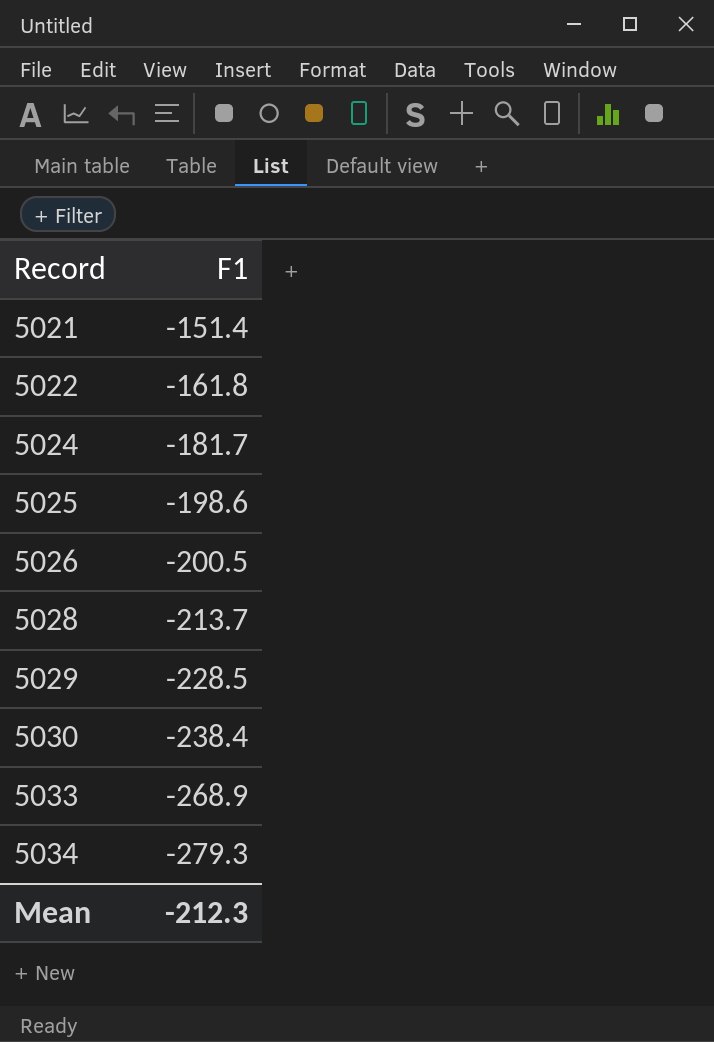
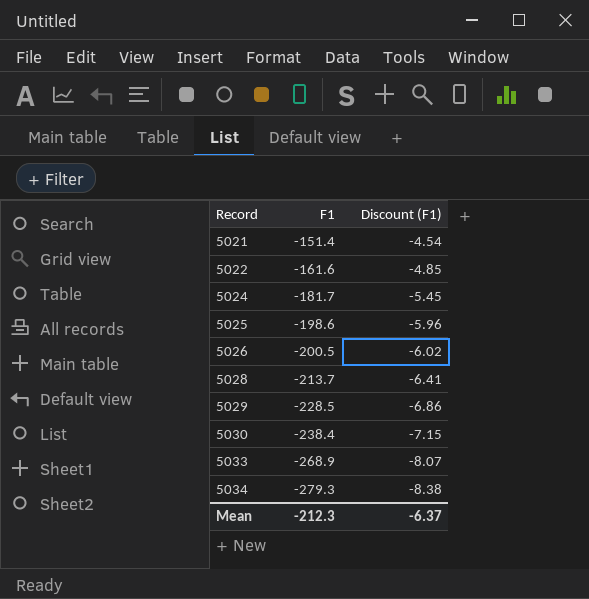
column Discount (F1) | formula: none -> [F1] * 0.03
5022 | F1: -161.8 -> -161.6

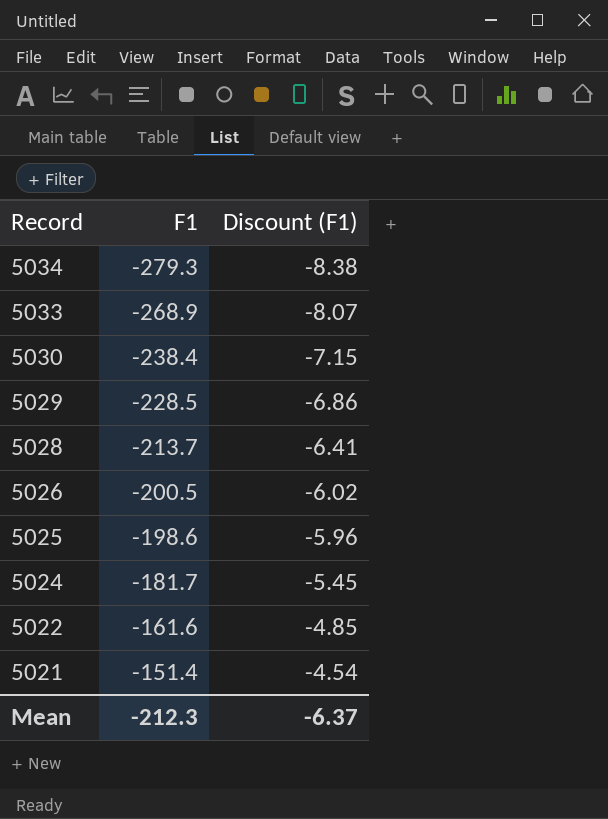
row order: Record ascending -> Record descending

